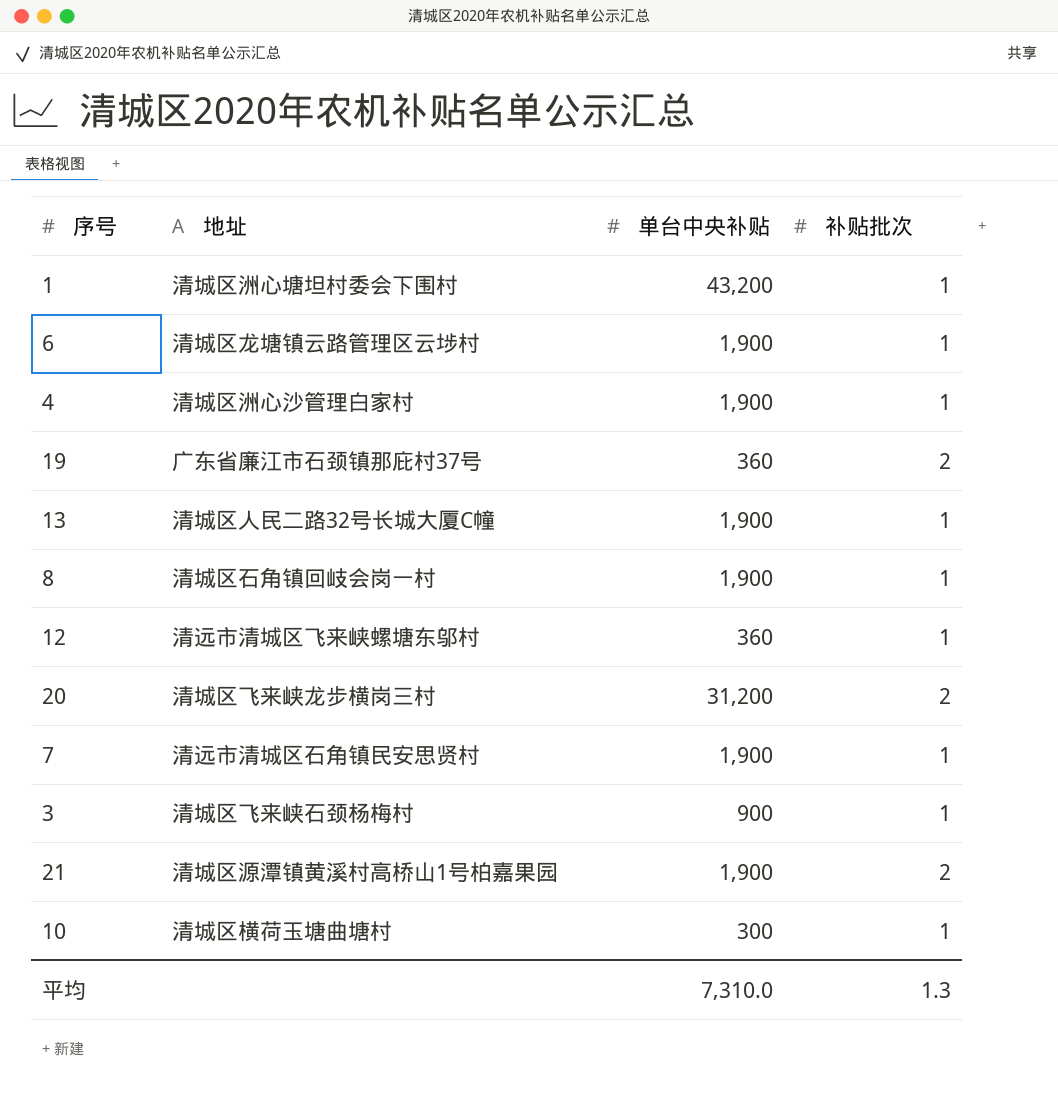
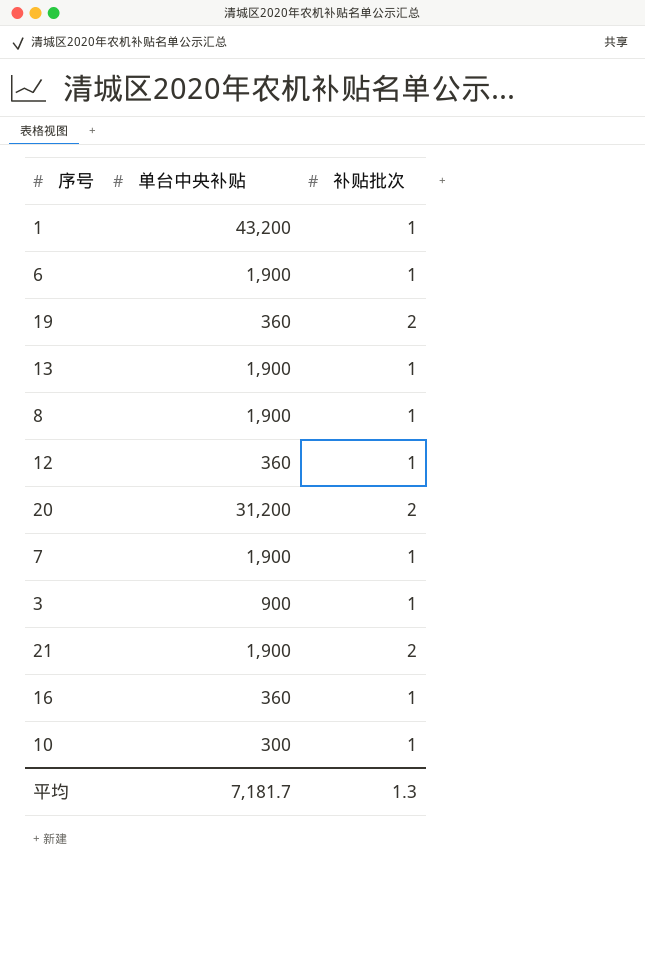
column 地址 | position: 2 -> none
row 4: 清城区洲心沙管理白家村 | 1,900 | 1 -> none
row 16: none -> 360 | 1
平均 | 单台中央补贴: 7,310.0 -> 7,181.7

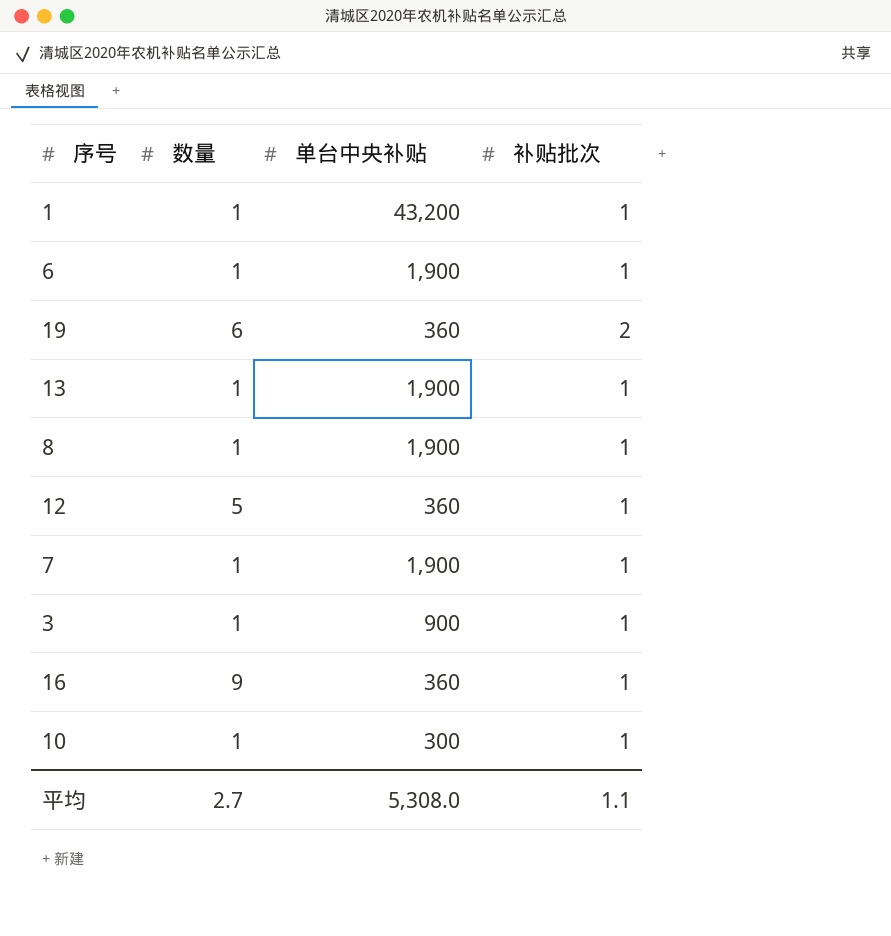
column 数量 | position: none -> 2
row 20: 31,200 | 2 -> none
row 21: 1,900 | 2 -> none
平均 | 单台中央补贴: 7,181.7 -> 5,308.0
平均 | 补贴批次: 1.3 -> 1.1

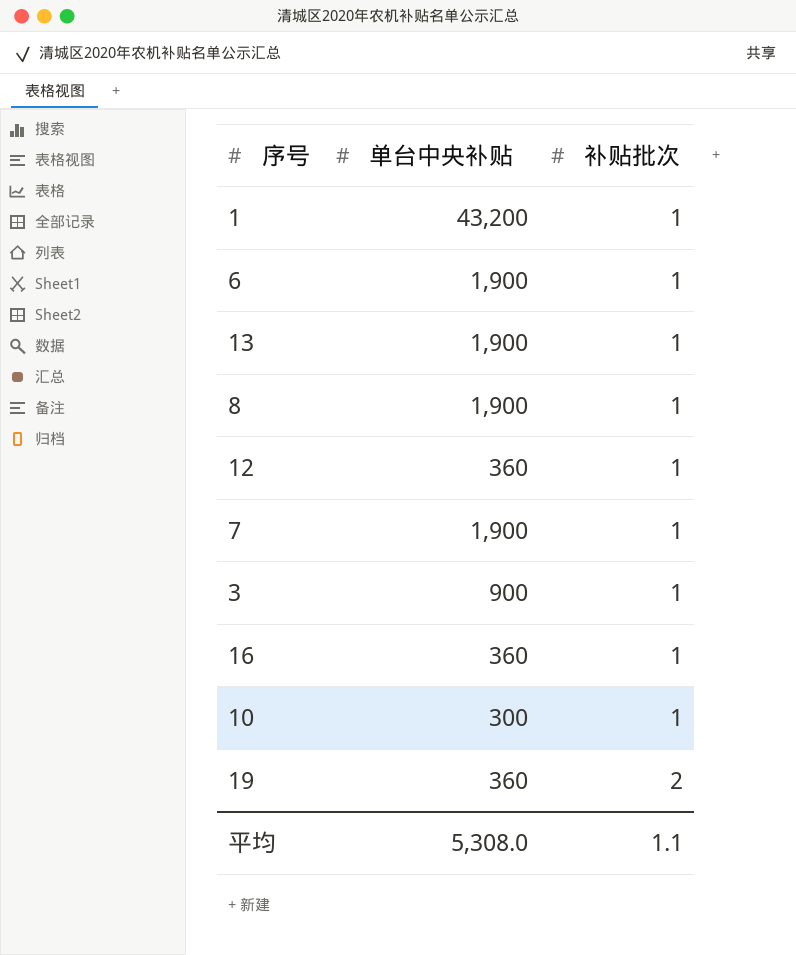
row order: none -> 补贴批次 ascending
column 数量 | position: 2 -> none

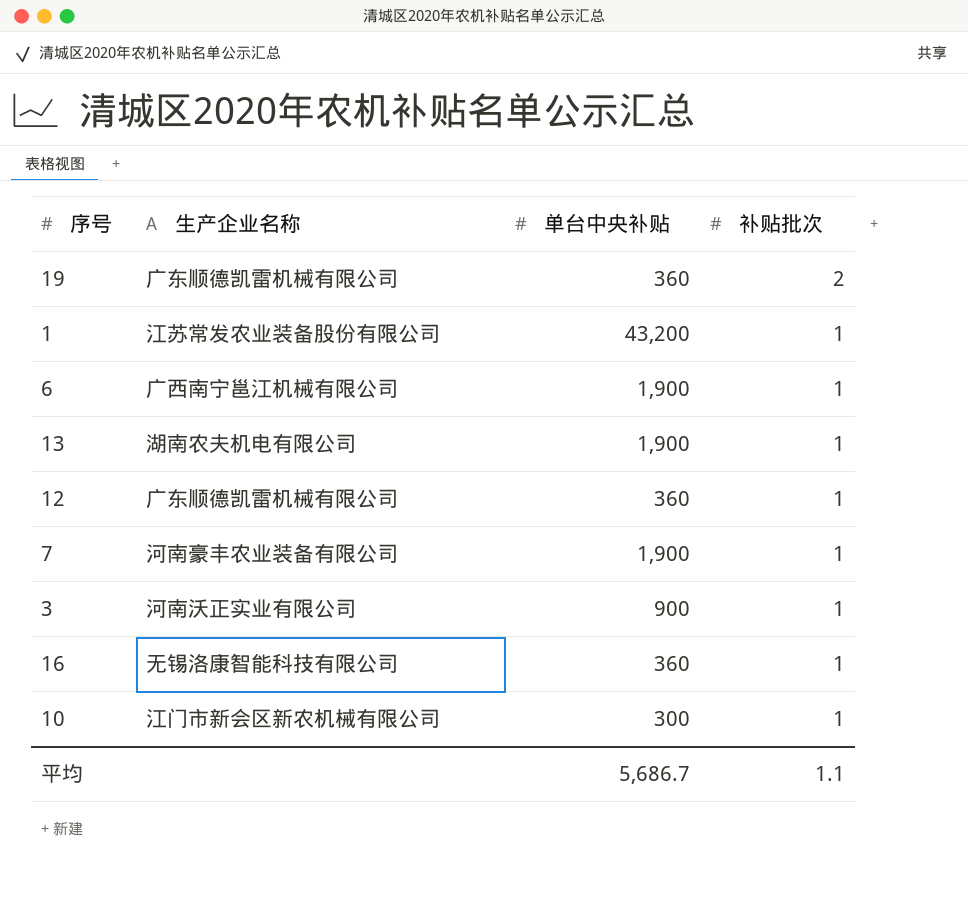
row order: 补贴批次 ascending -> 补贴批次 descending
column 生产企业名称 | position: none -> 2
row 8: 1,900 | 1 -> none
平均 | 单台中央补贴: 5,308.0 -> 5,686.7

